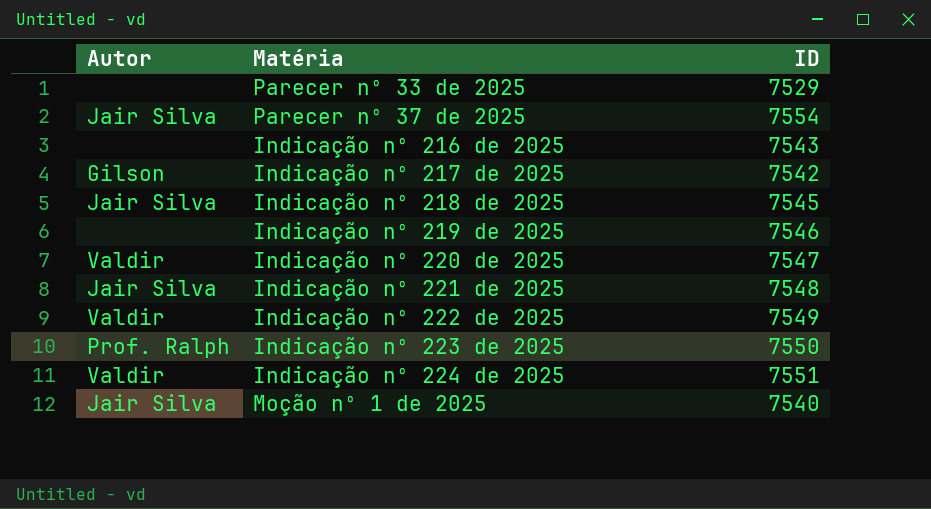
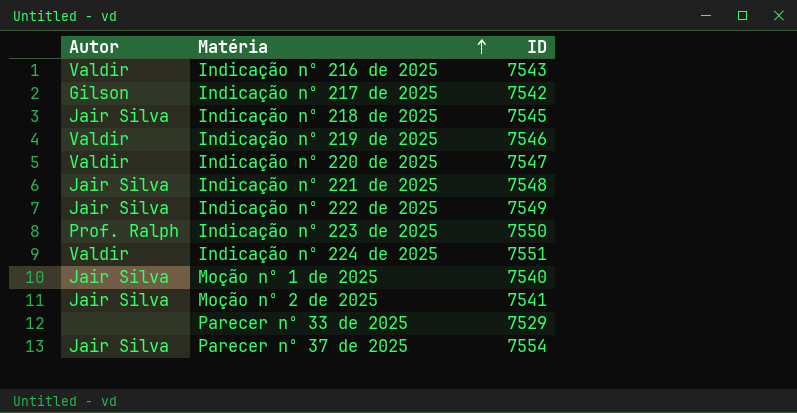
row order: none -> Matéria ascending
Indicação nº 216 de 2025 | Autor: none -> Valdir
Indicação nº 219 de 2025 | Autor: none -> Valdir
Indicação nº 222 de 2025 | Autor: Valdir -> Jair Silva
row Moção nº 2 de 2025: none -> Jair Silva | 7541

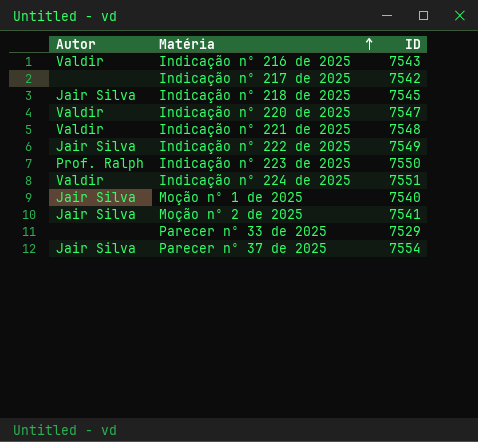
row Indicação nº 219 de 2025: Valdir | 7546 -> none
Indicação nº 217 de 2025 | Autor: Gilson -> none
Indicação nº 221 de 2025 | Autor: Jair Silva -> Valdir

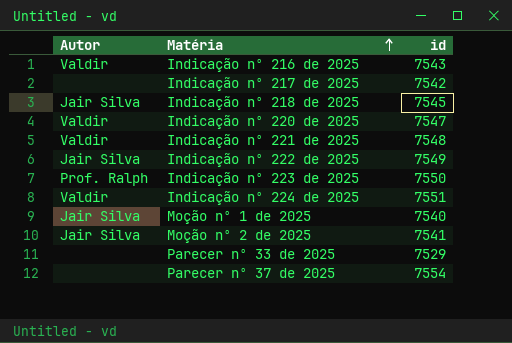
column name: ID -> id
Parecer nº 37 de 2025 | Autor: Jair Silva -> none

